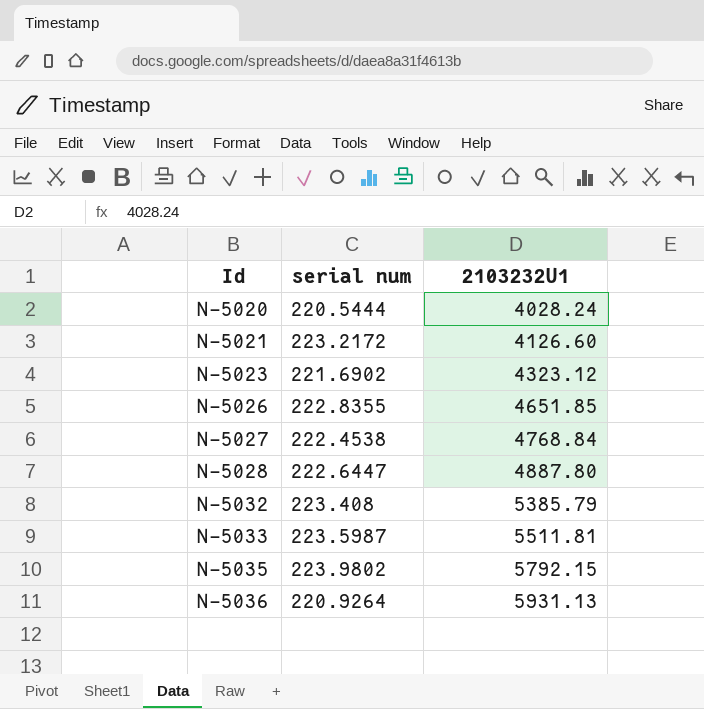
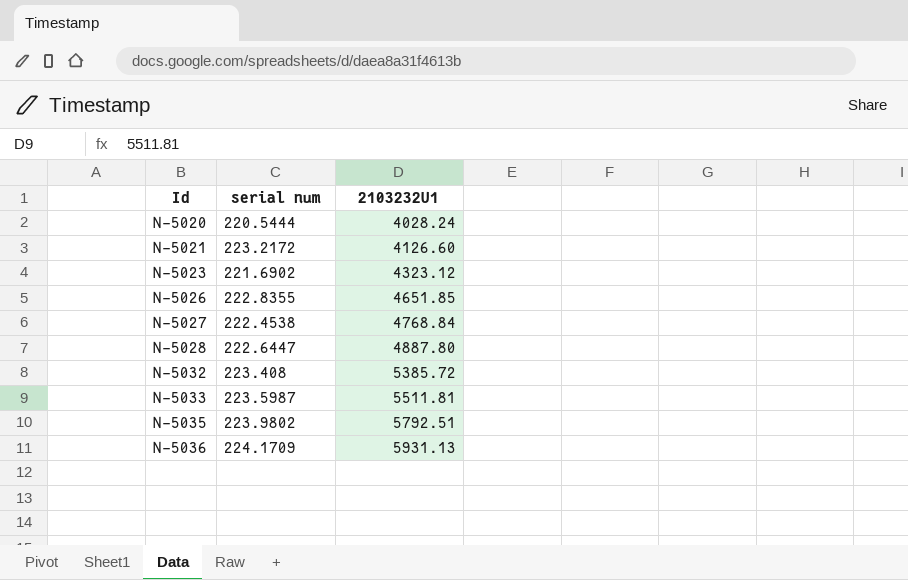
N-5032 | 2103232U1: 5385.79 -> 5385.72
N-5035 | 2103232U1: 5792.15 -> 5792.51
N-5036 | serial num: 220.9264 -> 224.1709

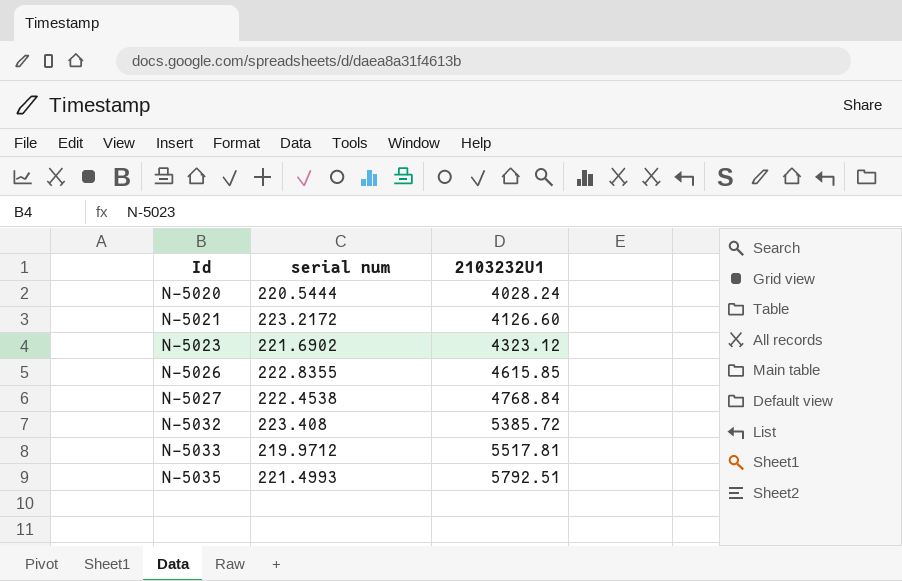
row N-5028: 222.6447 | 4887.80 -> none
row N-5036: 224.1709 | 5931.13 -> none
N-5026 | 2103232U1: 4651.85 -> 4615.85
N-5033 | serial num: 223.5987 -> 219.9712
N-5033 | 2103232U1: 5511.81 -> 5517.81
N-5035 | serial num: 223.9802 -> 221.4993

